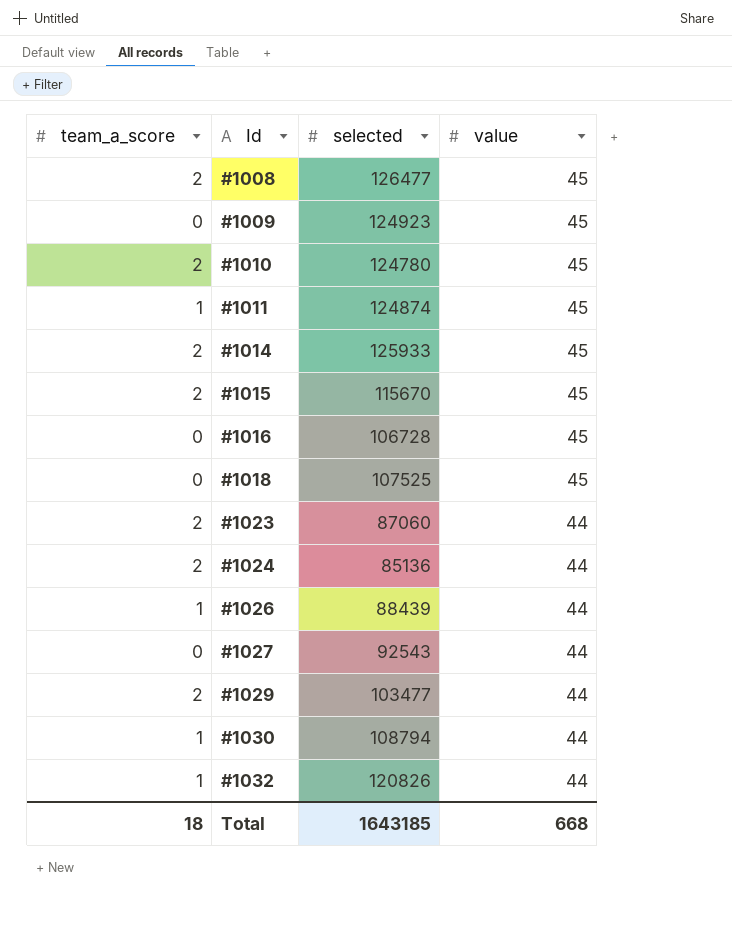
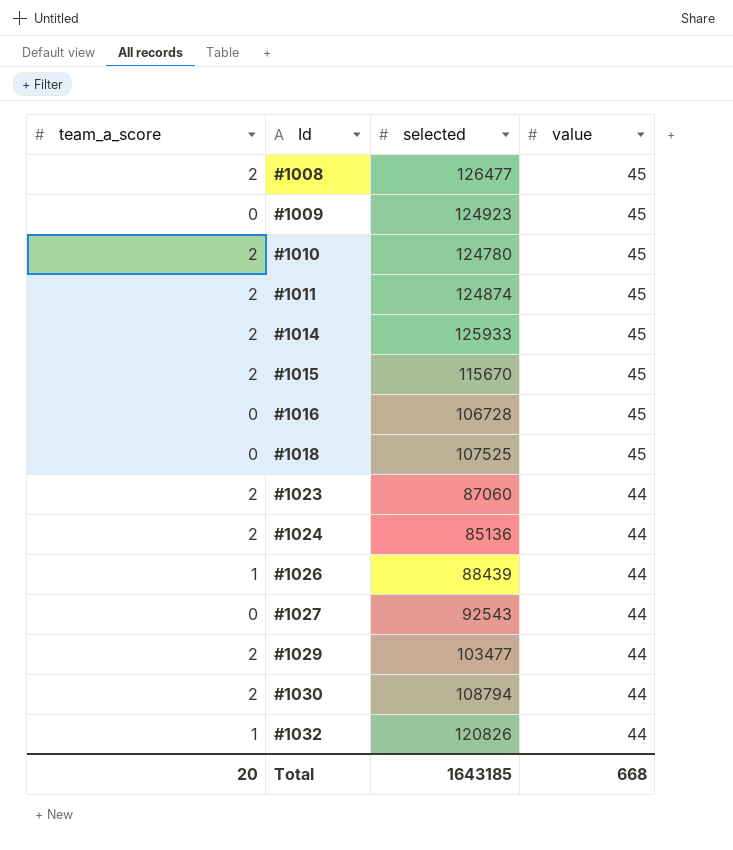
#1011 | team_a_score: 1 -> 2
#1030 | team_a_score: 1 -> 2
Total | team_a_score: 18 -> 20

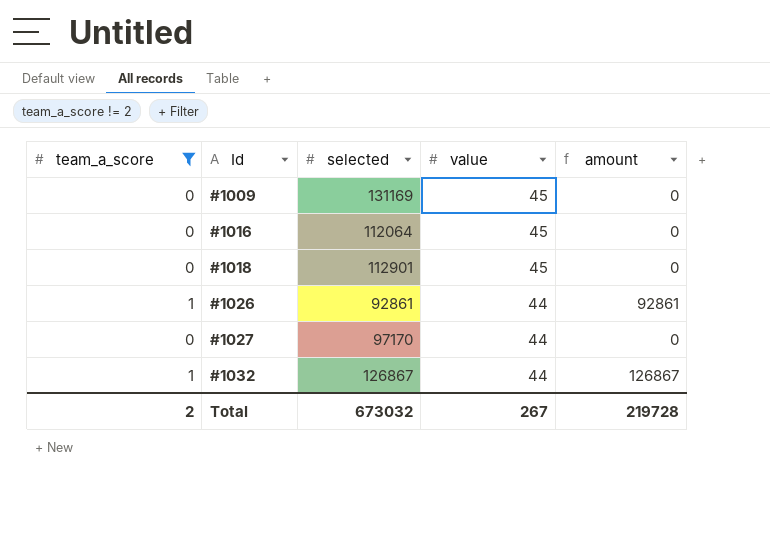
filter: none -> team_a_score != 2
column amount | formula: none -> [team_a_score] * [selected]
#1009 | selected: 124923 -> 131169
#1016 | selected: 106728 -> 112064
#1018 | selected: 107525 -> 112901
#1026 | selected: 88439 -> 92861
#1027 | selected: 92543 -> 97170
#1032 | selected: 120826 -> 126867
Total | team_a_score: 20 -> 2
Total | selected: 1643185 -> 673032
Total | value: 668 -> 267

